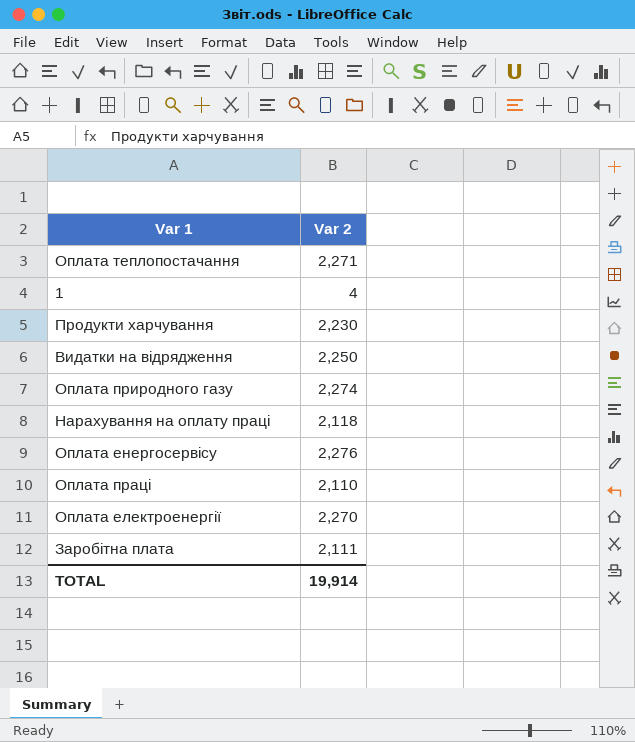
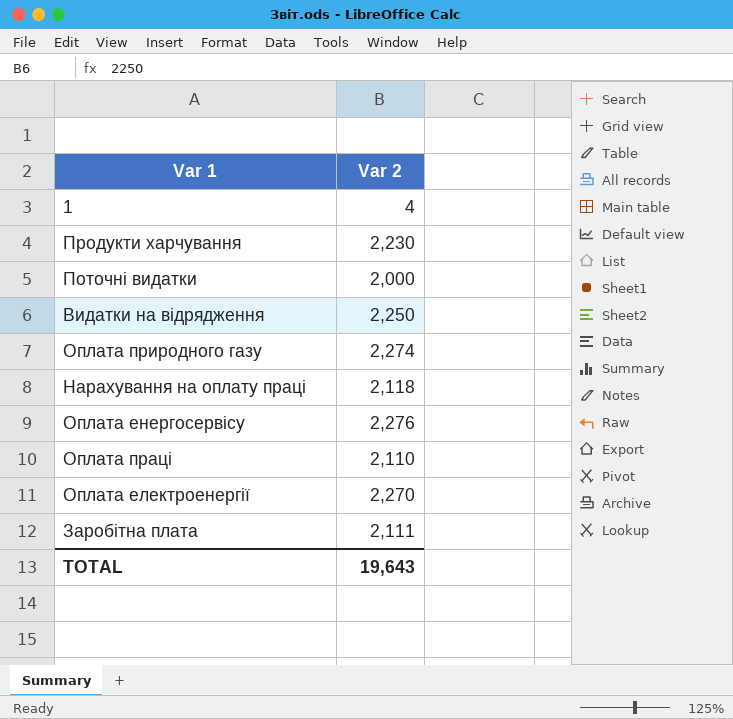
row Оплата теплопостачання: 2,271 -> none
row Поточні видатки: none -> 2,000
TOTAL | Var 2: 19,914 -> 19,643

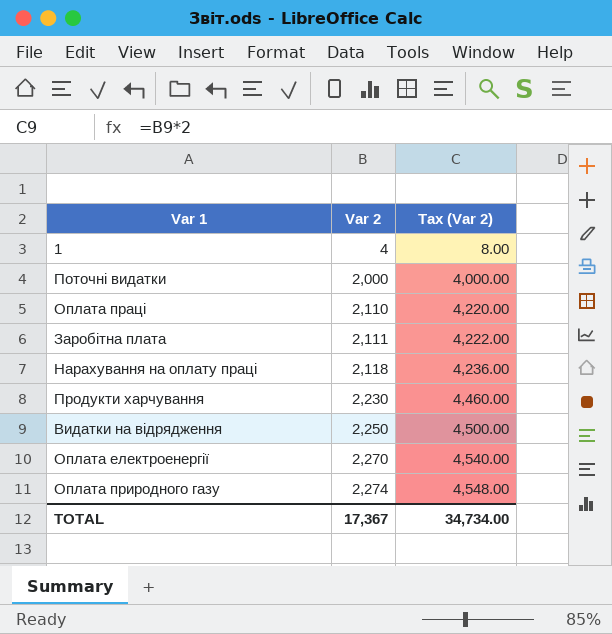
row order: none -> Var 2 ascending
column Tax (Var 2) | formula: none -> [Var 2] * 2
row Оплата енергосервісу: 2,276 -> none
TOTAL | Var 2: 19,643 -> 17,367

